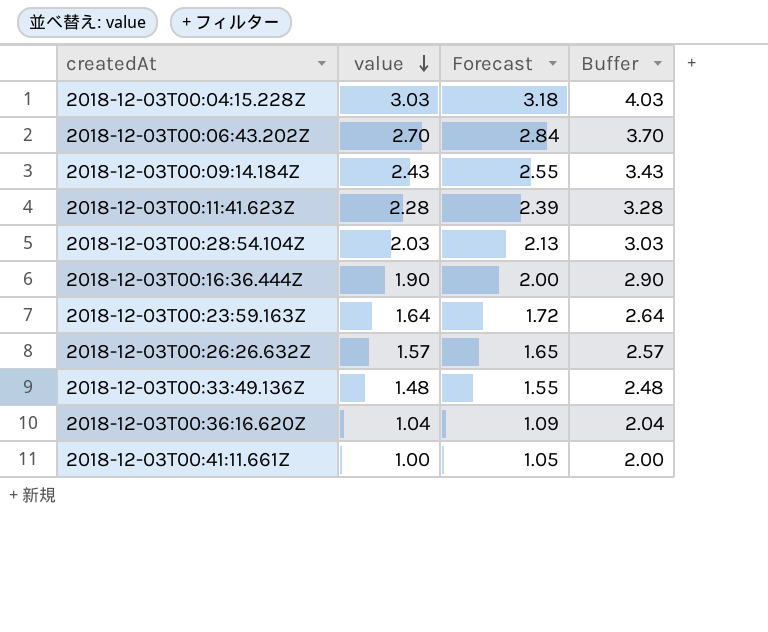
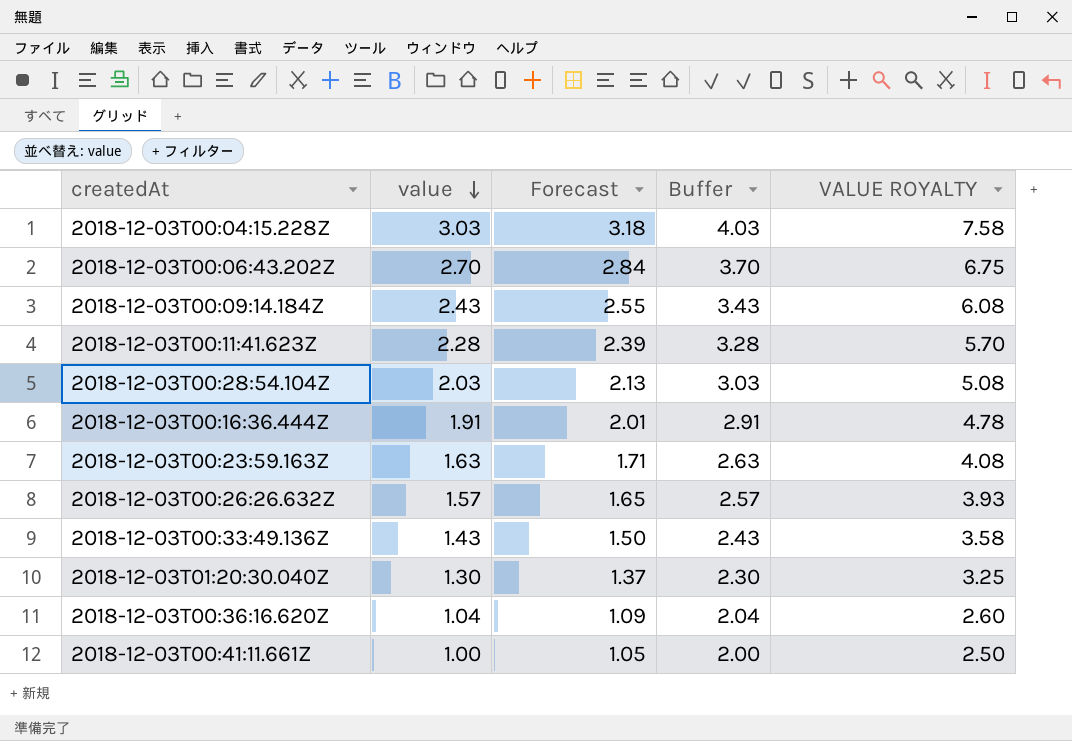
column VALUE ROYALTY | formula: none -> [value] * 2.5
2018-12-03T00:16:36.444Z | value: 1.90 -> 1.91
2018-12-03T00:16:36.444Z | Forecast: 2.00 -> 2.01
2018-12-03T00:16:36.444Z | Buffer: 2.90 -> 2.91
2018-12-03T00:23:59.163Z | value: 1.64 -> 1.63
2018-12-03T00:23:59.163Z | Forecast: 1.72 -> 1.71
2018-12-03T00:23:59.163Z | Buffer: 2.64 -> 2.63
2018-12-03T00:33:49.136Z | value: 1.48 -> 1.43
2018-12-03T00:33:49.136Z | Forecast: 1.55 -> 1.50
2018-12-03T00:33:49.136Z | Buffer: 2.48 -> 2.43
row 2018-12-03T01:20:30.040Z: none -> 1.30 | 1.37 | 2.30 | 3.25

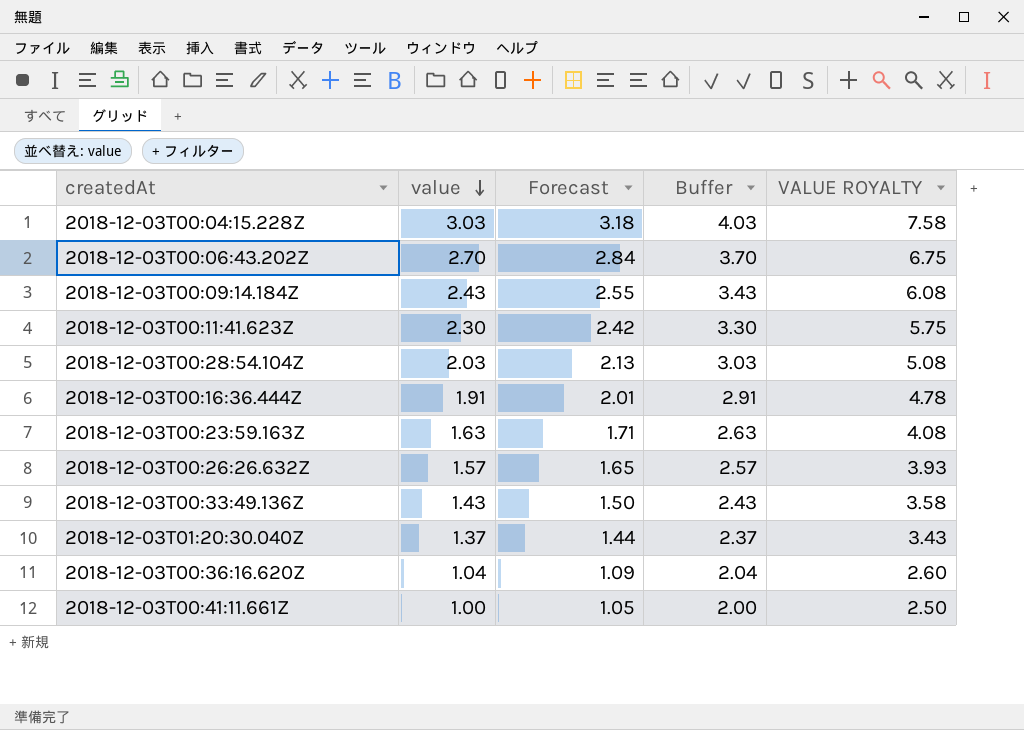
2018-12-03T00:11:41.623Z | value: 2.28 -> 2.30
2018-12-03T00:11:41.623Z | Forecast: 2.39 -> 2.42
2018-12-03T00:11:41.623Z | Buffer: 3.28 -> 3.30
2018-12-03T00:11:41.623Z | VALUE ROYALTY: 5.70 -> 5.75
2018-12-03T01:20:30.040Z | value: 1.30 -> 1.37
2018-12-03T01:20:30.040Z | Forecast: 1.37 -> 1.44
2018-12-03T01:20:30.040Z | Buffer: 2.30 -> 2.37
2018-12-03T01:20:30.040Z | VALUE ROYALTY: 3.25 -> 3.43

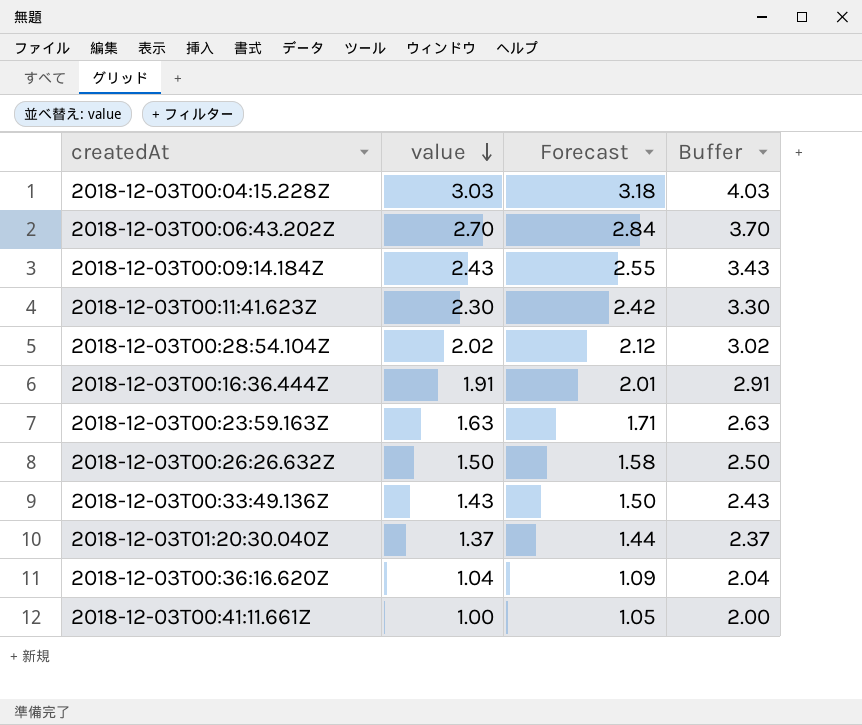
column VALUE ROYALTY | formula: [value] * 2.5 -> none
2018-12-03T00:28:54.104Z | value: 2.03 -> 2.02
2018-12-03T00:28:54.104Z | Forecast: 2.13 -> 2.12
2018-12-03T00:28:54.104Z | Buffer: 3.03 -> 3.02
2018-12-03T00:26:26.632Z | value: 1.57 -> 1.50
2018-12-03T00:26:26.632Z | Forecast: 1.65 -> 1.58
2018-12-03T00:26:26.632Z | Buffer: 2.57 -> 2.50

